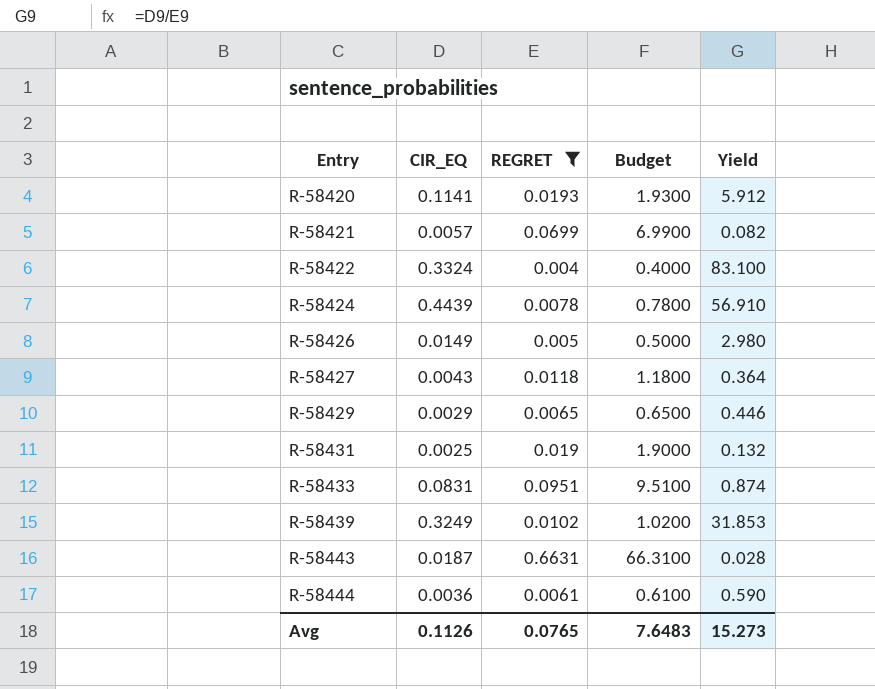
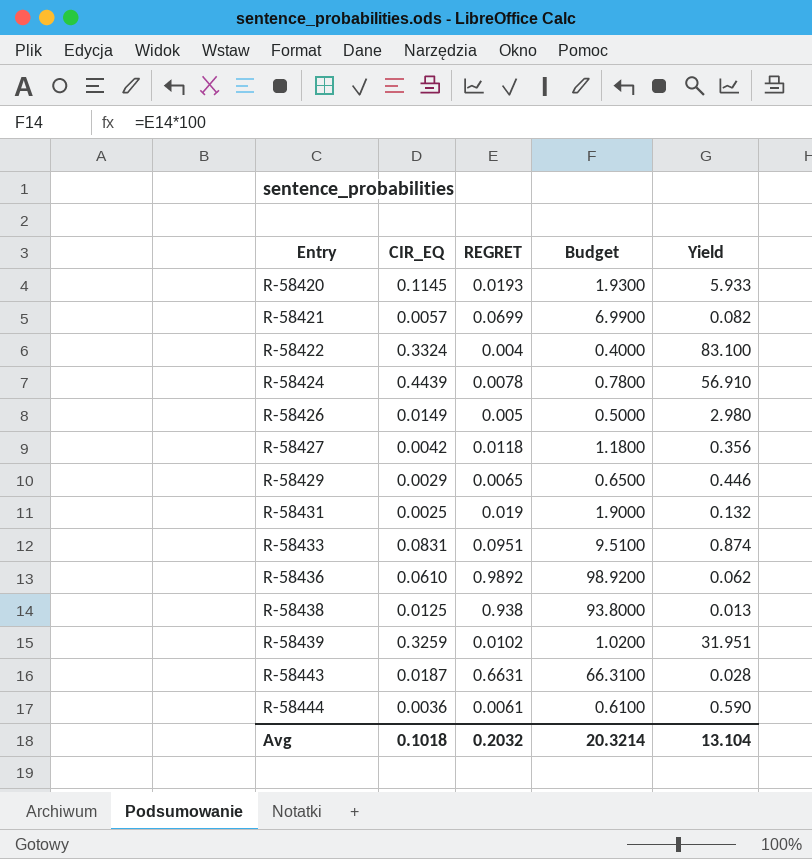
filter: REGRET <= 0.6631 -> none
R-58420 | CIR_EQ: 0.1141 -> 0.1145
R-58420 | Yield: 5.912 -> 5.933
R-58427 | CIR_EQ: 0.0043 -> 0.0042
R-58427 | Yield: 0.364 -> 0.356
R-58439 | CIR_EQ: 0.3249 -> 0.3259
R-58439 | Yield: 31.853 -> 31.951
Avg | CIR_EQ: 0.1126 -> 0.1018
Avg | REGRET: 0.0765 -> 0.2032
Avg | Budget: 7.6483 -> 20.3214
Avg | Yield: 15.273 -> 13.104

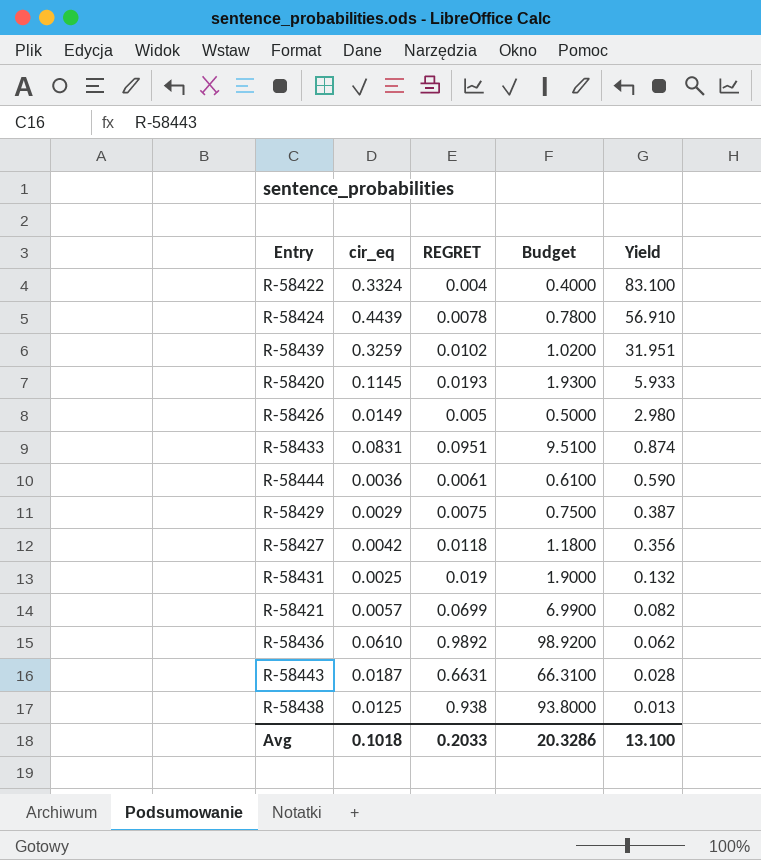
row order: Entry ascending -> Yield descending
column name: CIR_EQ -> cir_eq
R-58429 | REGRET: 0.0065 -> 0.0075
R-58429 | Budget: 0.6500 -> 0.7500
R-58429 | Yield: 0.446 -> 0.387
Avg | REGRET: 0.2032 -> 0.2033
Avg | Budget: 20.3214 -> 20.3286
Avg | Yield: 13.104 -> 13.100

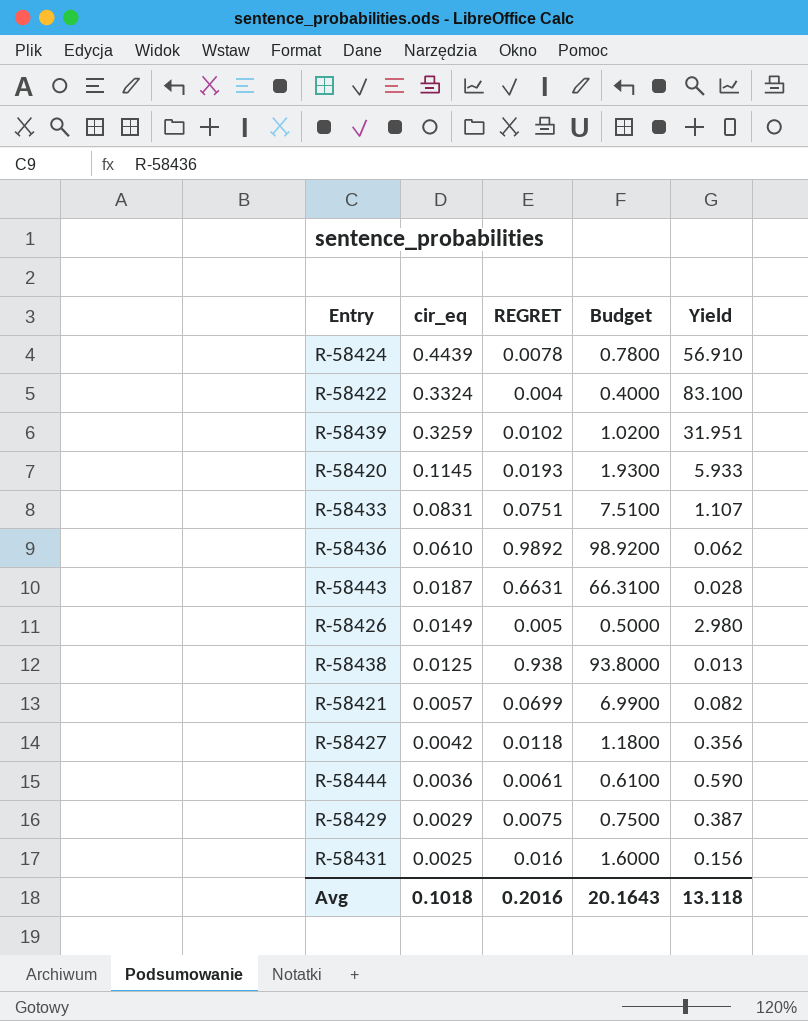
row order: Yield descending -> cir_eq descending
R-58433 | REGRET: 0.0951 -> 0.0751
R-58433 | Budget: 9.5100 -> 7.5100
R-58433 | Yield: 0.874 -> 1.107
R-58431 | REGRET: 0.019 -> 0.016
R-58431 | Budget: 1.9000 -> 1.6000
R-58431 | Yield: 0.132 -> 0.156
Avg | REGRET: 0.2033 -> 0.2016
Avg | Budget: 20.3286 -> 20.1643
Avg | Yield: 13.100 -> 13.118

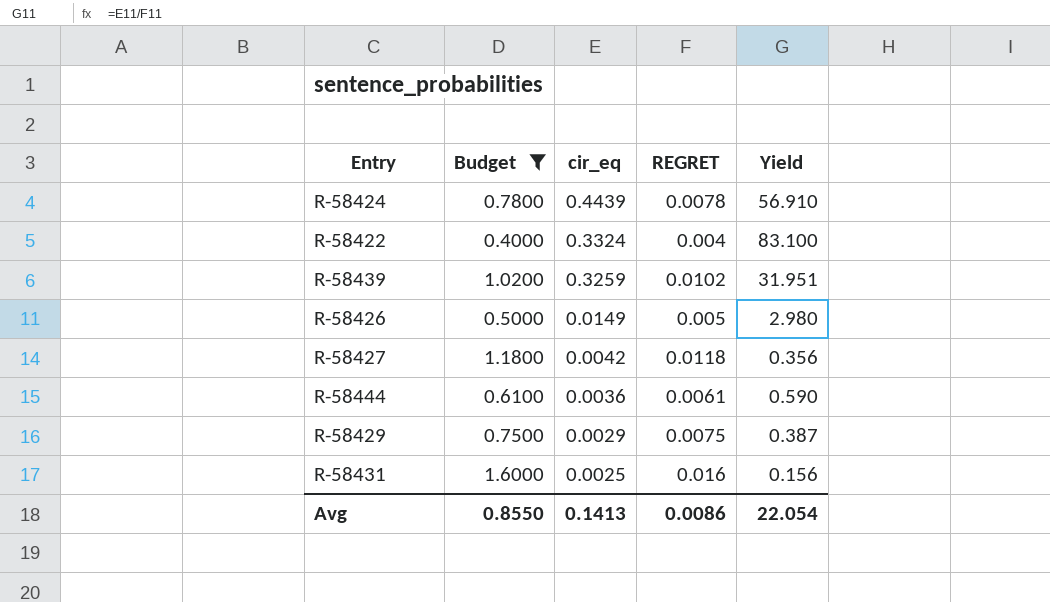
filter: none -> Budget <= 1.6000
column Budget | position: 4 -> 2
Avg | Budget: 20.1643 -> 0.8550
Avg | cir_eq: 0.1018 -> 0.1413
Avg | REGRET: 0.2016 -> 0.0086
Avg | Yield: 13.118 -> 22.054

